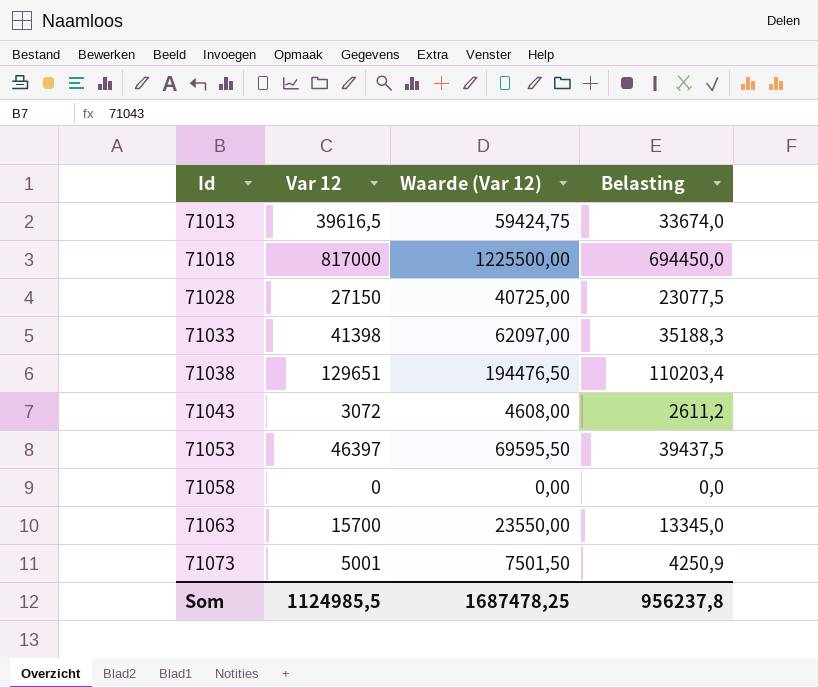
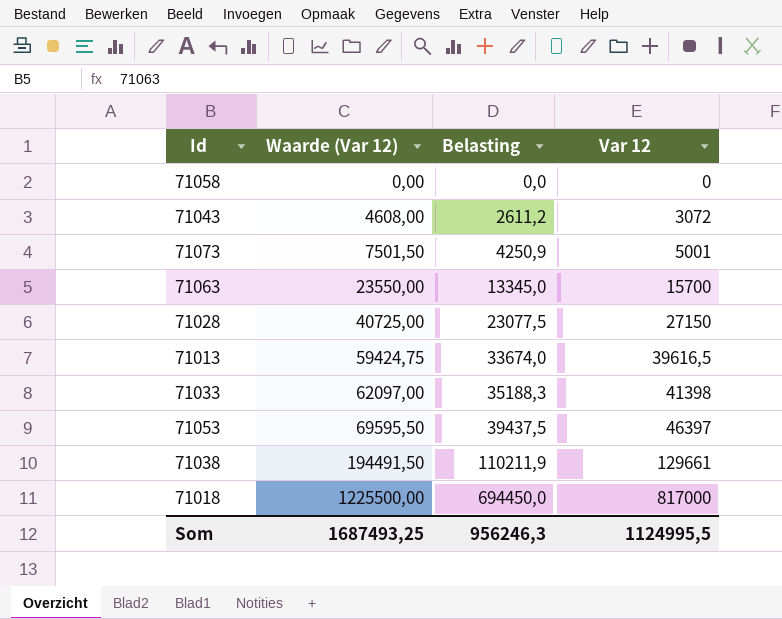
row order: Id ascending -> Waarde (Var 12) ascending
column Var 12 | position: 2 -> 4
71038 | Waarde (Var 12): 194476,50 -> 194491,50
71038 | Belasting: 110203,4 -> 110211,9
71038 | Var 12: 129651 -> 129661
Som | Waarde (Var 12): 1687478,25 -> 1687493,25
Som | Belasting: 956237,8 -> 956246,3
Som | Var 12: 1124985,5 -> 1124995,5

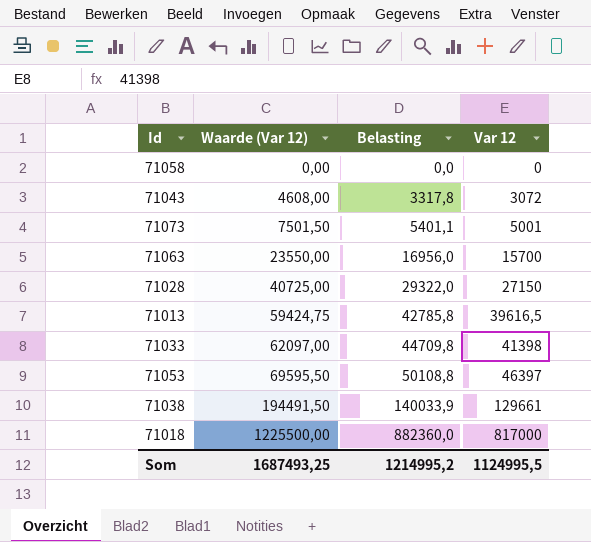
column Belasting | formula: [Var 12] * 0,85 -> [Var 12] * 1,08
Som | Belasting: 956246,3 -> 1214995,2

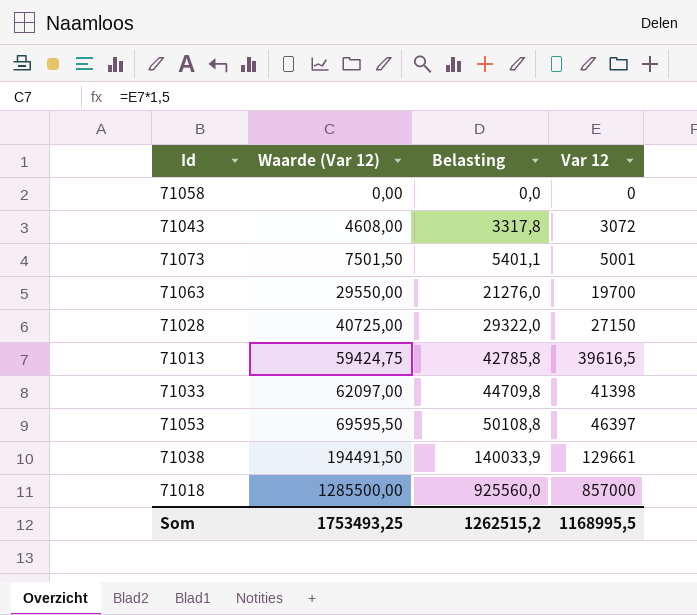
71063 | Waarde (Var 12): 23550,00 -> 29550,00
71063 | Belasting: 16956,0 -> 21276,0
71063 | Var 12: 15700 -> 19700
71018 | Waarde (Var 12): 1225500,00 -> 1285500,00
71018 | Belasting: 882360,0 -> 925560,0
71018 | Var 12: 817000 -> 857000
Som | Waarde (Var 12): 1687493,25 -> 1753493,25
Som | Belasting: 1214995,2 -> 1262515,2
Som | Var 12: 1124995,5 -> 1168995,5

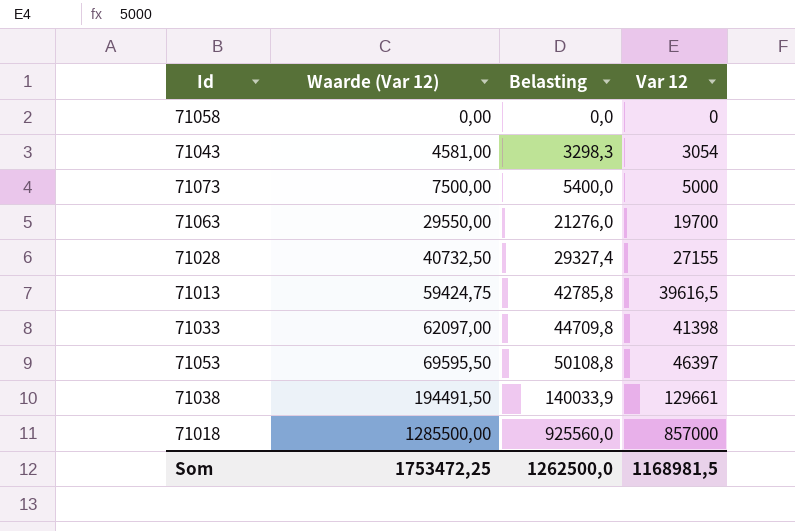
71043 | Waarde (Var 12): 4608,00 -> 4581,00
71043 | Belasting: 3317,8 -> 3298,3
71043 | Var 12: 3072 -> 3054
71073 | Waarde (Var 12): 7501,50 -> 7500,00
71073 | Belasting: 5401,1 -> 5400,0
71073 | Var 12: 5001 -> 5000
71028 | Waarde (Var 12): 40725,00 -> 40732,50
71028 | Belasting: 29322,0 -> 29327,4
71028 | Var 12: 27150 -> 27155
Som | Waarde (Var 12): 1753493,25 -> 1753472,25
Som | Belasting: 1262515,2 -> 1262500,0
Som | Var 12: 1168995,5 -> 1168981,5

